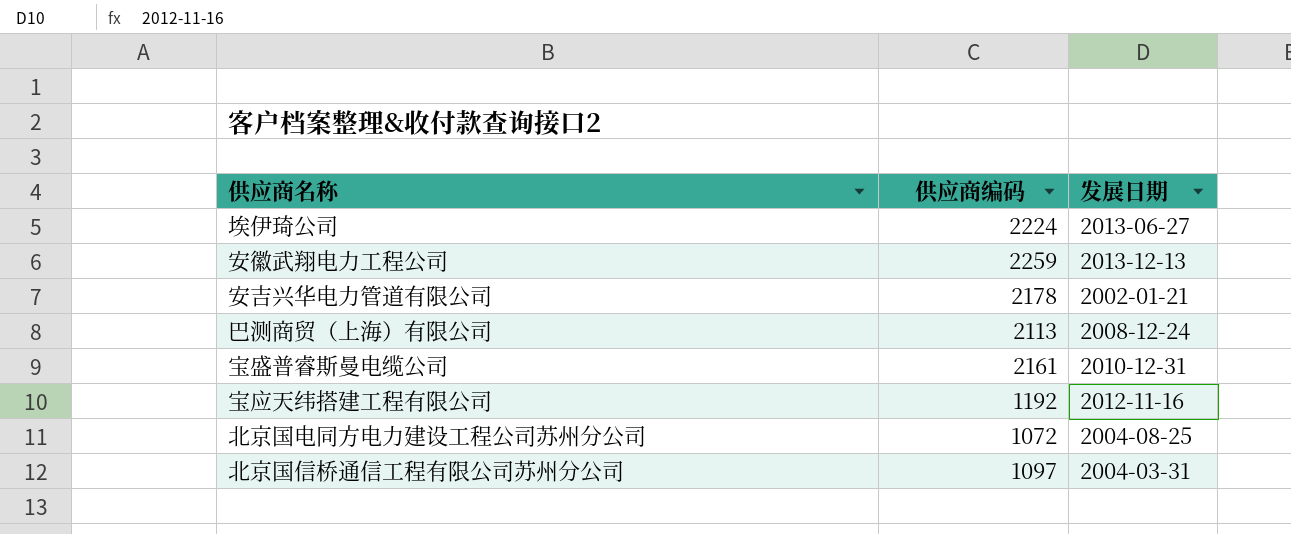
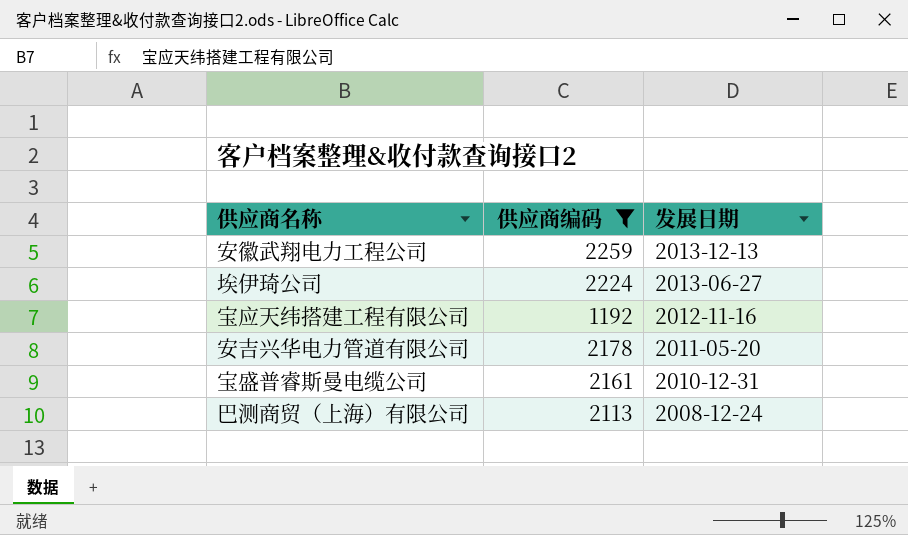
filter: none -> 供应商编码 >= 1192
row order: none -> 发展日期 descending
安吉兴华电力管道有限公司 | 发展日期: 2002-01-21 -> 2011-05-20

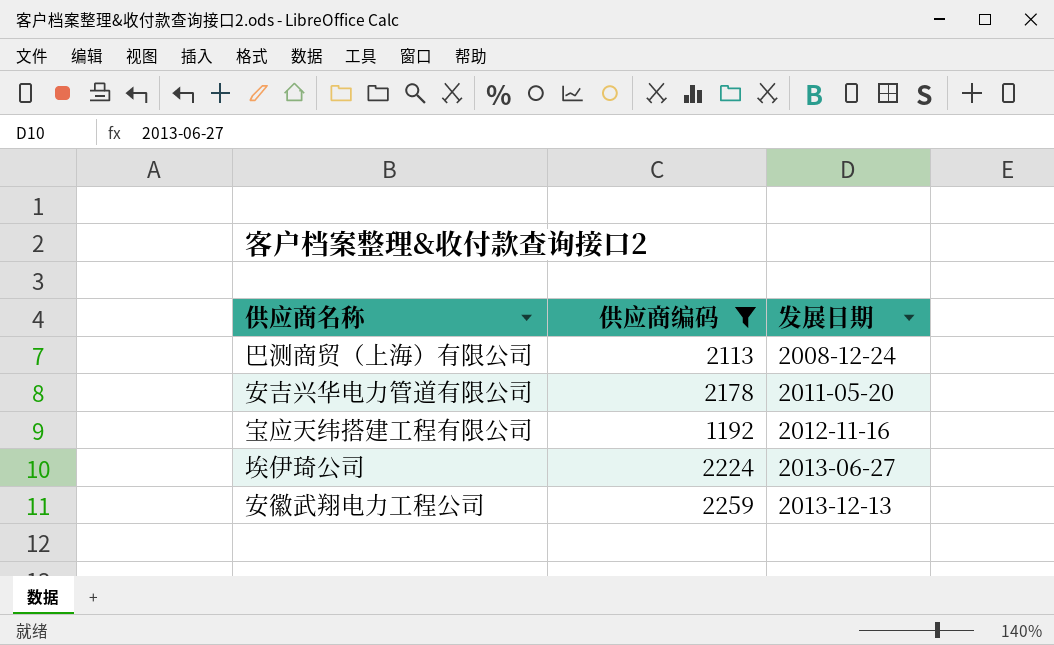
row order: 发展日期 descending -> 发展日期 ascending
row 宝盛普睿斯曼电缆公司: 2161 | 2010-12-31 -> none

